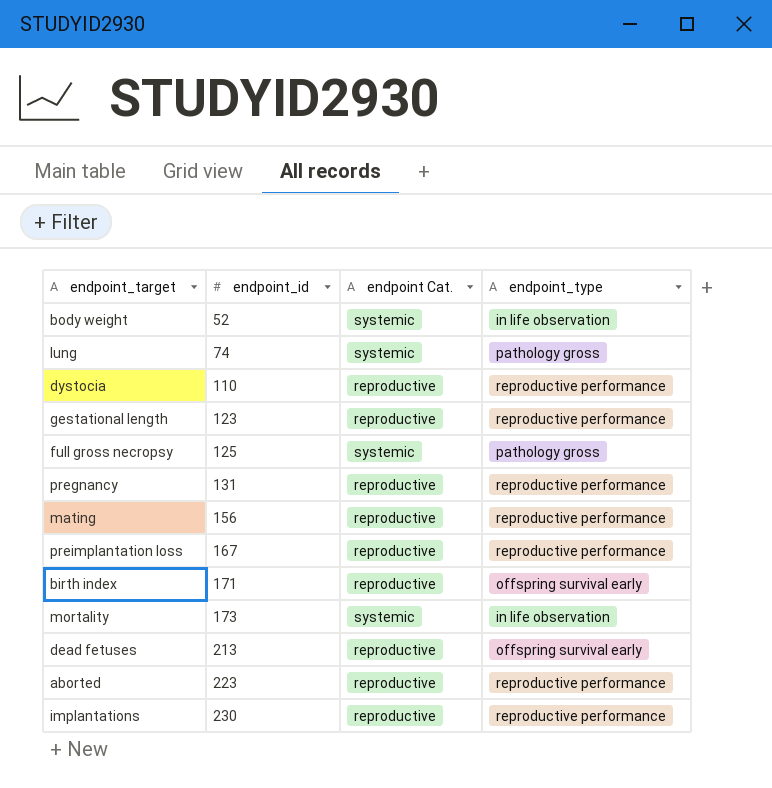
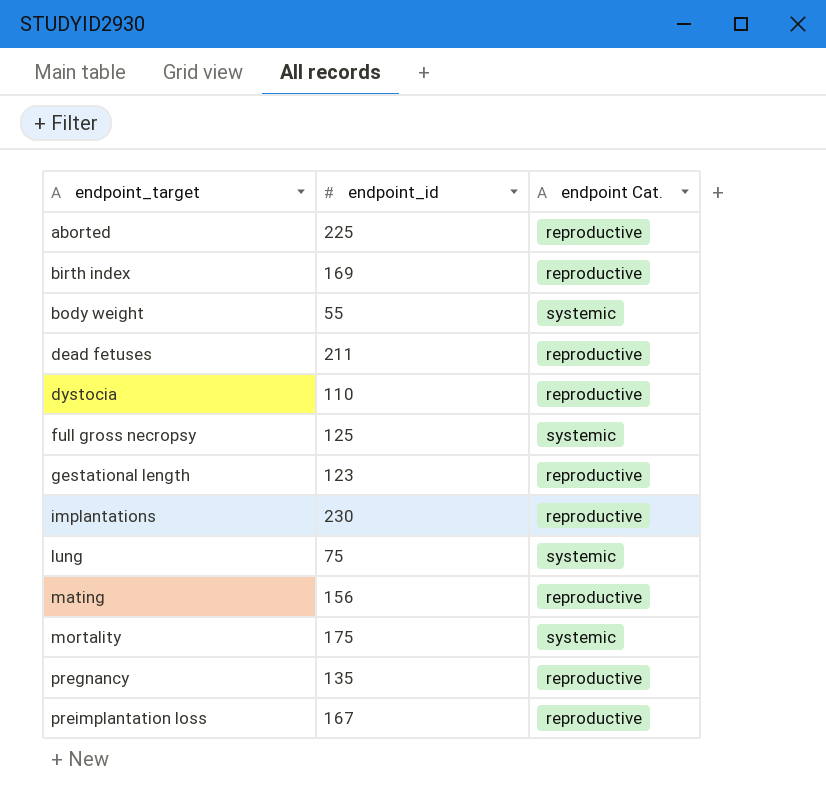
row order: endpoint_id ascending -> endpoint_target ascending
column endpoint_type | position: 4 -> none
aborted | endpoint_id: 223 -> 225
birth index | endpoint_id: 171 -> 169
body weight | endpoint_id: 52 -> 55
dead fetuses | endpoint_id: 213 -> 211
lung | endpoint_id: 74 -> 75
mortality | endpoint_id: 173 -> 175
pregnancy | endpoint_id: 131 -> 135

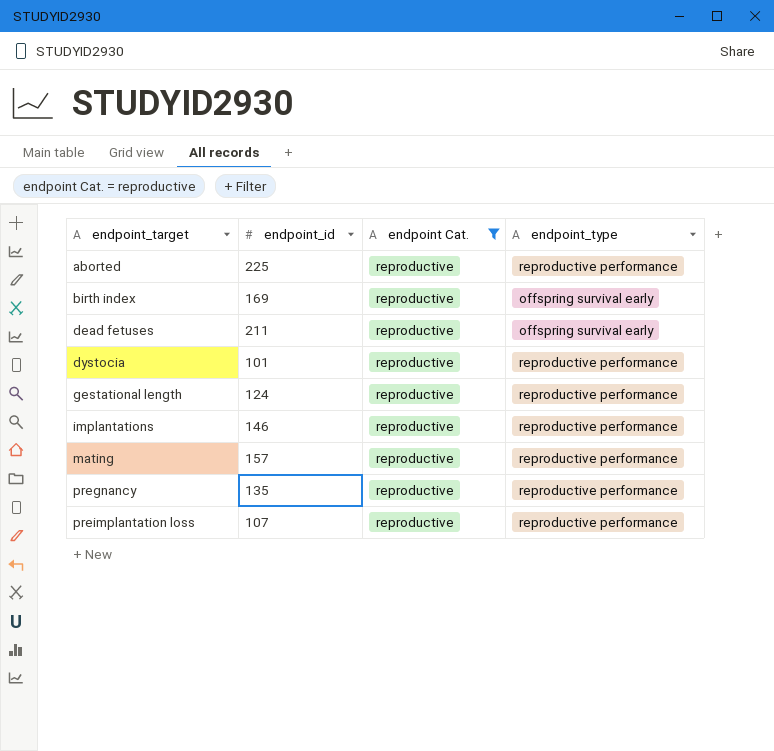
filter: none -> endpoint Cat. = reproductive
column endpoint_type | position: none -> 4
dystocia | endpoint_id: 110 -> 101
gestational length | endpoint_id: 123 -> 124
implantations | endpoint_id: 230 -> 146
mating | endpoint_id: 156 -> 157
preimplantation loss | endpoint_id: 167 -> 107

